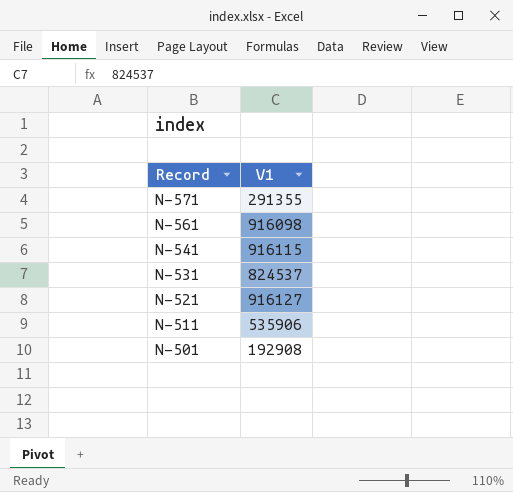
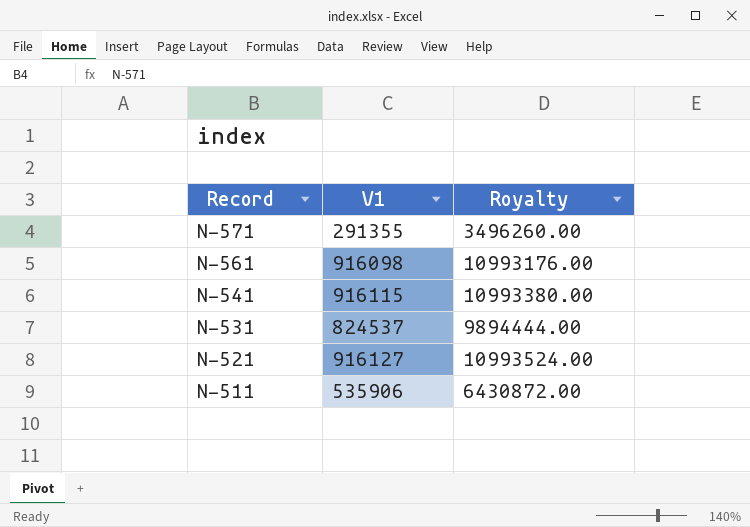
column Royalty | formula: none -> [V1] * 12
row N-501: 192908 -> none

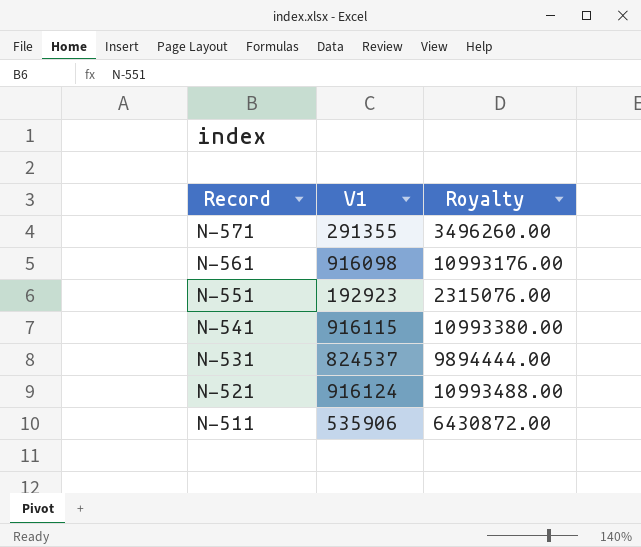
row N-551: none -> 192923 | 2315076.00
N-521 | V1: 916127 -> 916124
N-521 | Royalty: 10993524.00 -> 10993488.00

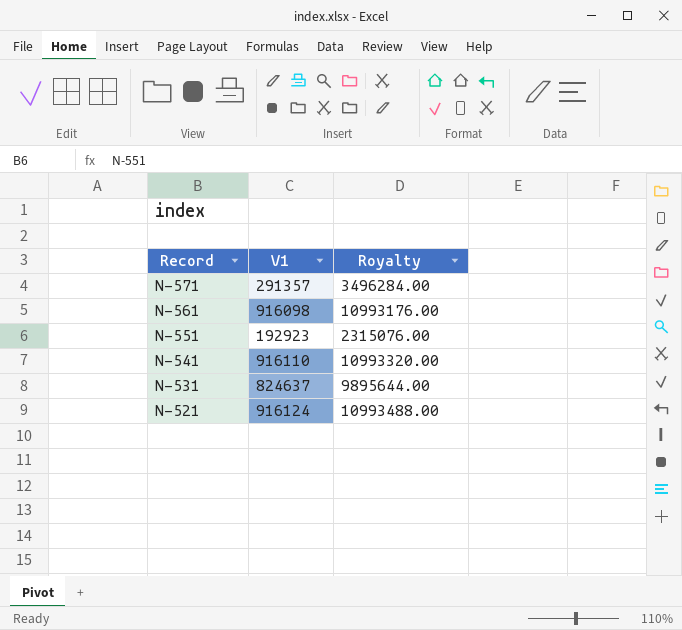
row N-511: 535906 | 6430872.00 -> none
N-571 | V1: 291355 -> 291357
N-571 | Royalty: 3496260.00 -> 3496284.00
N-541 | V1: 916115 -> 916110
N-541 | Royalty: 10993380.00 -> 10993320.00
N-531 | V1: 824537 -> 824637
N-531 | Royalty: 9894444.00 -> 9895644.00

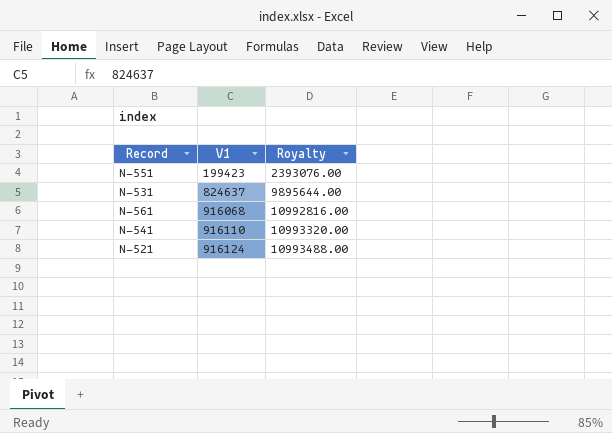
row order: Record descending -> V1 ascending
row N-571: 291357 | 3496284.00 -> none
N-551 | V1: 192923 -> 199423
N-551 | Royalty: 2315076.00 -> 2393076.00
N-561 | V1: 916098 -> 916068
N-561 | Royalty: 10993176.00 -> 10992816.00

